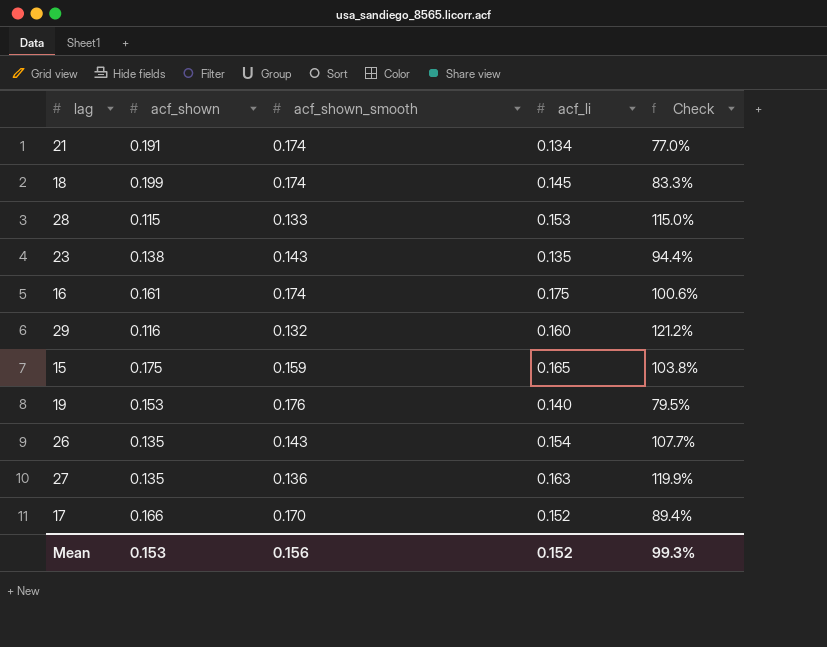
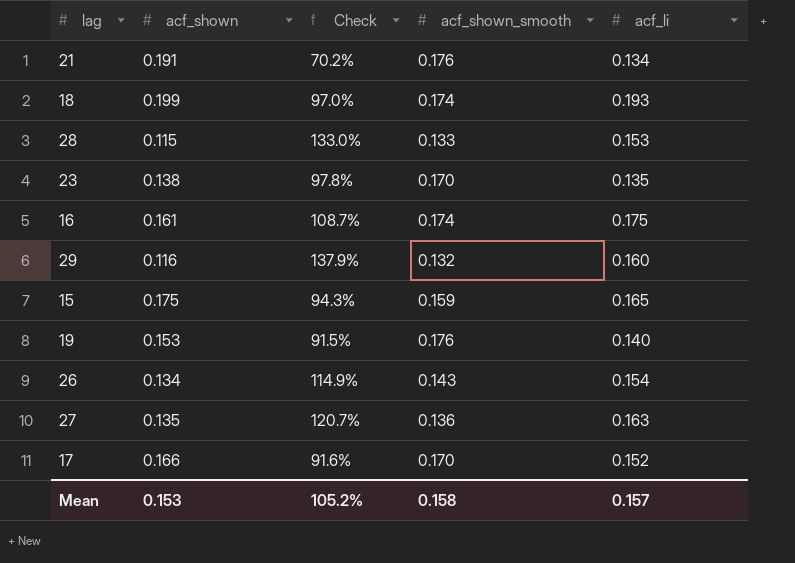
column Check | formula: [acf_li] / [acf_shown_smooth] -> [acf_li] / [acf_shown]
column Check | position: 5 -> 3
21 | acf_shown_smooth: 0.174 -> 0.176
18 | acf_li: 0.145 -> 0.193
23 | acf_shown_smooth: 0.143 -> 0.170
26 | acf_shown: 0.135 -> 0.134
Mean | Check: 99.3% -> 105.2%
Mean | acf_shown_smooth: 0.156 -> 0.158
Mean | acf_li: 0.152 -> 0.157

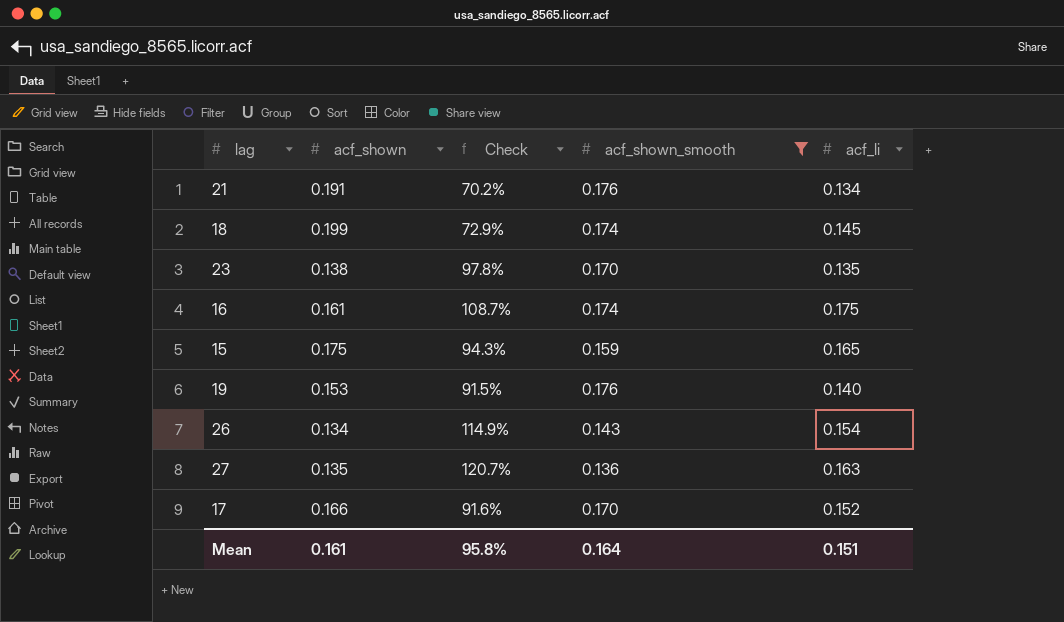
filter: none -> acf_shown_smooth >= 0.136
18 | Check: 97.0% -> 72.9%
18 | acf_li: 0.193 -> 0.145
Mean | acf_shown: 0.153 -> 0.161
Mean | Check: 105.2% -> 95.8%
Mean | acf_shown_smooth: 0.158 -> 0.164
Mean | acf_li: 0.157 -> 0.151

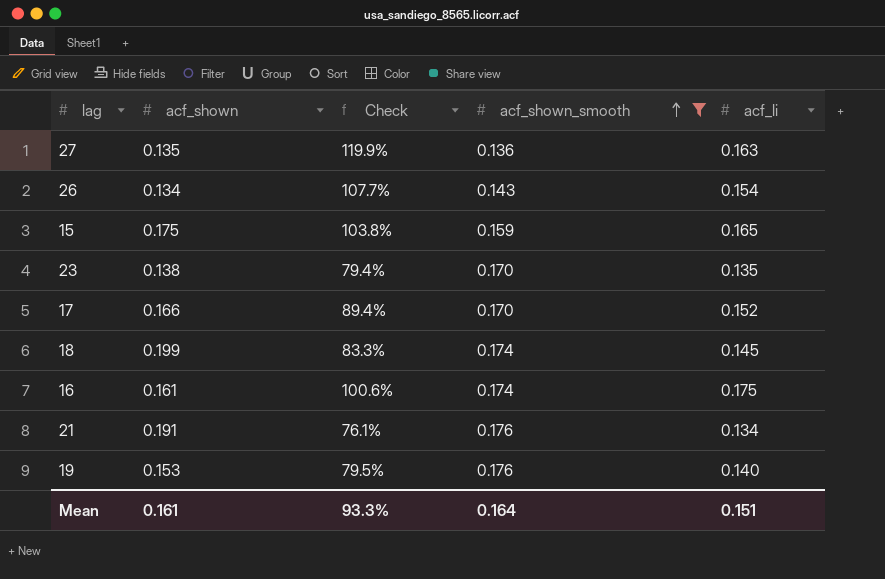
row order: none -> acf_shown_smooth ascending
column Check | formula: [acf_li] / [acf_shown] -> [acf_li] / [acf_shown_smooth]
Mean | Check: 95.8% -> 93.3%

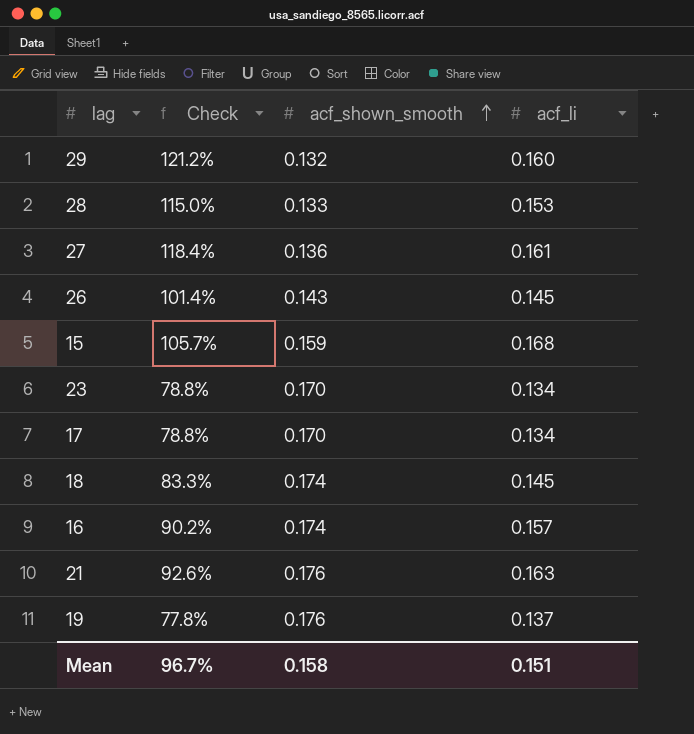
filter: acf_shown_smooth >= 0.136 -> none
column acf_shown | position: 2 -> none
27 | Check: 119.9% -> 118.4%
27 | acf_li: 0.163 -> 0.161
26 | Check: 107.7% -> 101.4%
26 | acf_li: 0.154 -> 0.145
15 | Check: 103.8% -> 105.7%
15 | acf_li: 0.165 -> 0.168
23 | Check: 79.4% -> 78.8%
23 | acf_li: 0.135 -> 0.134
17 | Check: 89.4% -> 78.8%
17 | acf_li: 0.152 -> 0.134
16 | Check: 100.6% -> 90.2%
16 | acf_li: 0.175 -> 0.157
21 | Check: 76.1% -> 92.6%
21 | acf_li: 0.134 -> 0.163
19 | Check: 79.5% -> 77.8%
19 | acf_li: 0.140 -> 0.137
Mean | Check: 93.3% -> 96.7%
Mean | acf_shown_smooth: 0.164 -> 0.158

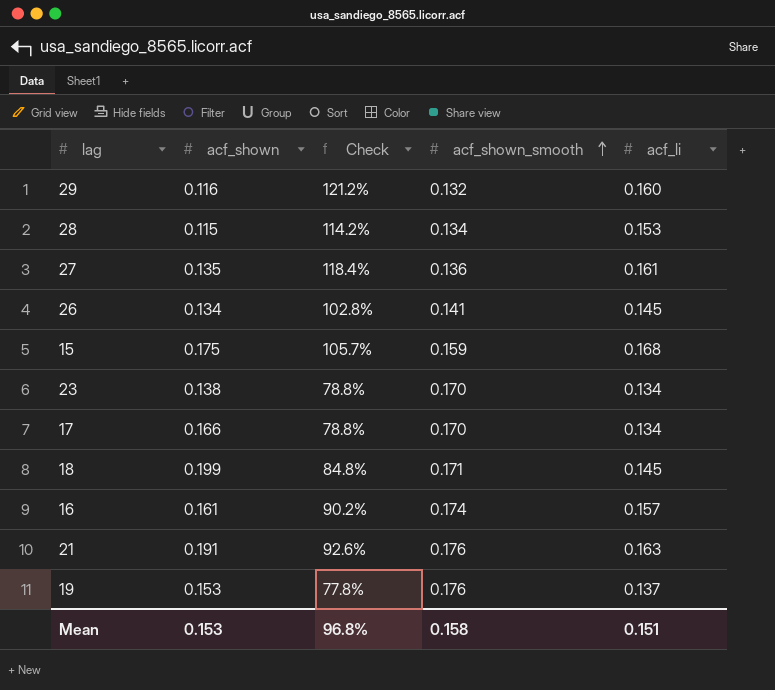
column acf_shown | position: none -> 2
28 | Check: 115.0% -> 114.2%
28 | acf_shown_smooth: 0.133 -> 0.134
26 | Check: 101.4% -> 102.8%
26 | acf_shown_smooth: 0.143 -> 0.141
18 | Check: 83.3% -> 84.8%
18 | acf_shown_smooth: 0.174 -> 0.171
Mean | Check: 96.7% -> 96.8%

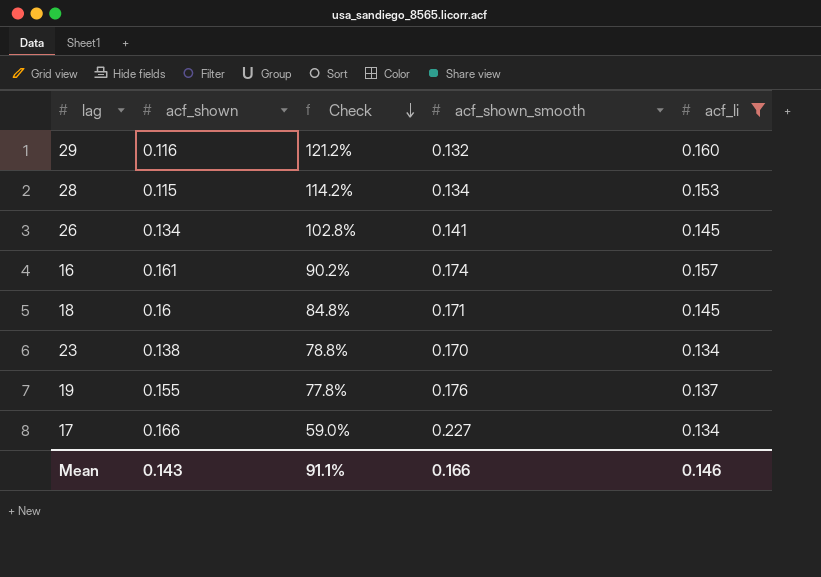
filter: none -> acf_li <= 0.160
row order: acf_shown_smooth ascending -> Check descending
18 | acf_shown: 0.199 -> 0.16
19 | acf_shown: 0.153 -> 0.155
17 | Check: 78.8% -> 59.0%
17 | acf_shown_smooth: 0.170 -> 0.227
Mean | acf_shown: 0.153 -> 0.143
Mean | Check: 96.8% -> 91.1%
Mean | acf_shown_smooth: 0.158 -> 0.166
Mean | acf_li: 0.151 -> 0.146

